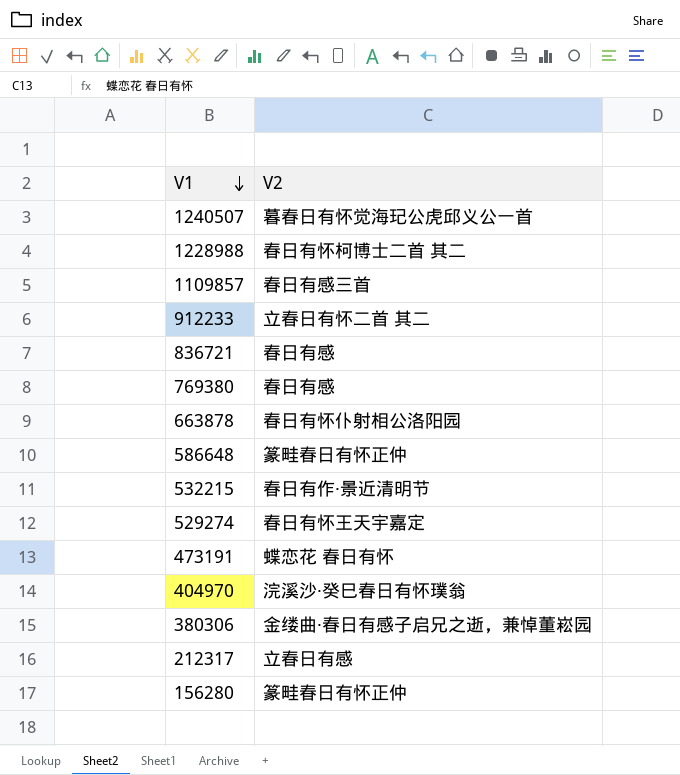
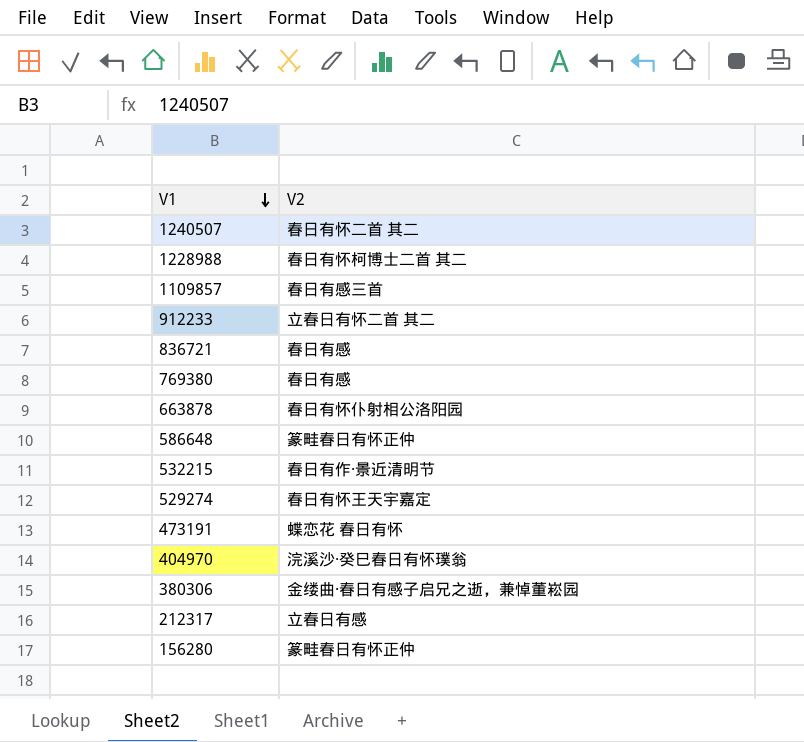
1240507 | V2: 暮春日有怀觉海玘公虎邱义公一首 -> 春日有怀二首 其二

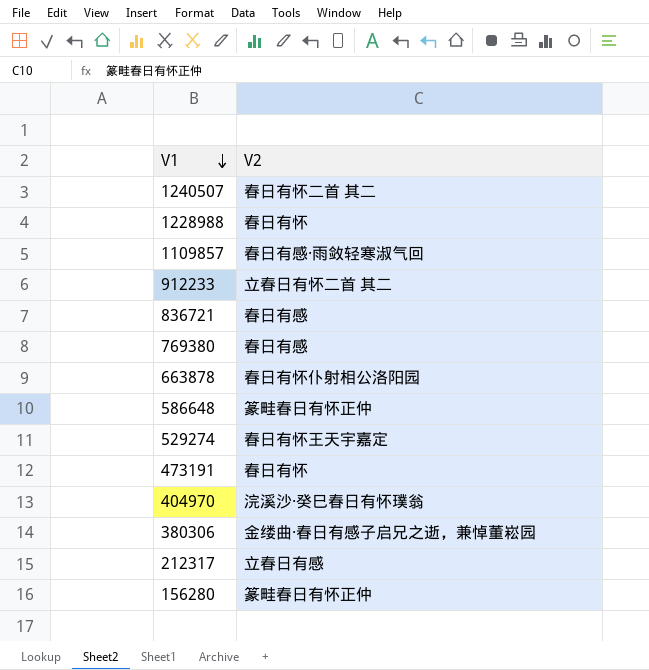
row 532215: 春日有作·景近清明节 -> none
1228988 | V2: 春日有怀柯博士二首 其二 -> 春日有怀
1109857 | V2: 春日有感三首 -> 春日有感·雨敛轻寒淑气回
473191 | V2: 蝶恋花 春日有怀 -> 春日有怀

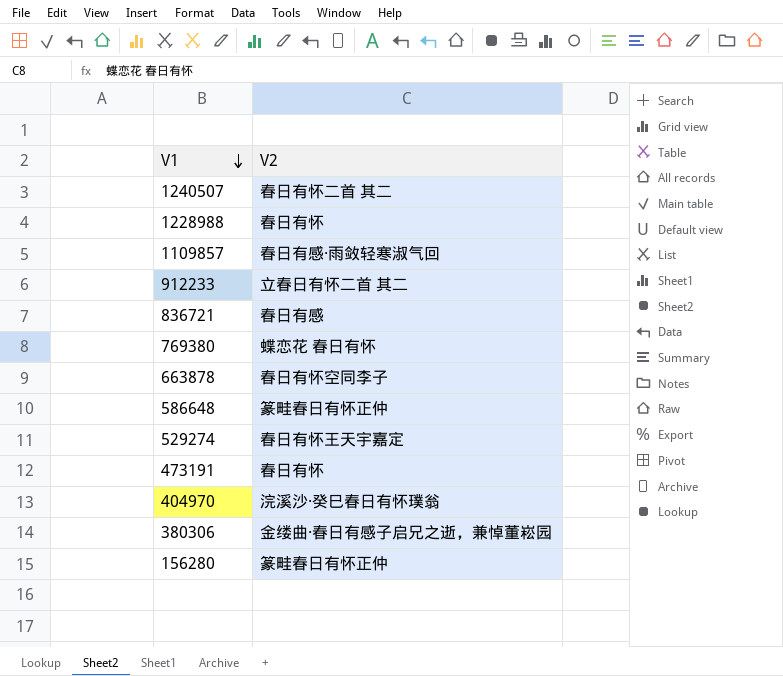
row 212317: 立春日有感 -> none
769380 | V2: 春日有感 -> 蝶恋花 春日有怀
663878 | V2: 春日有怀仆射相公洛阳园 -> 春日有怀空同李子

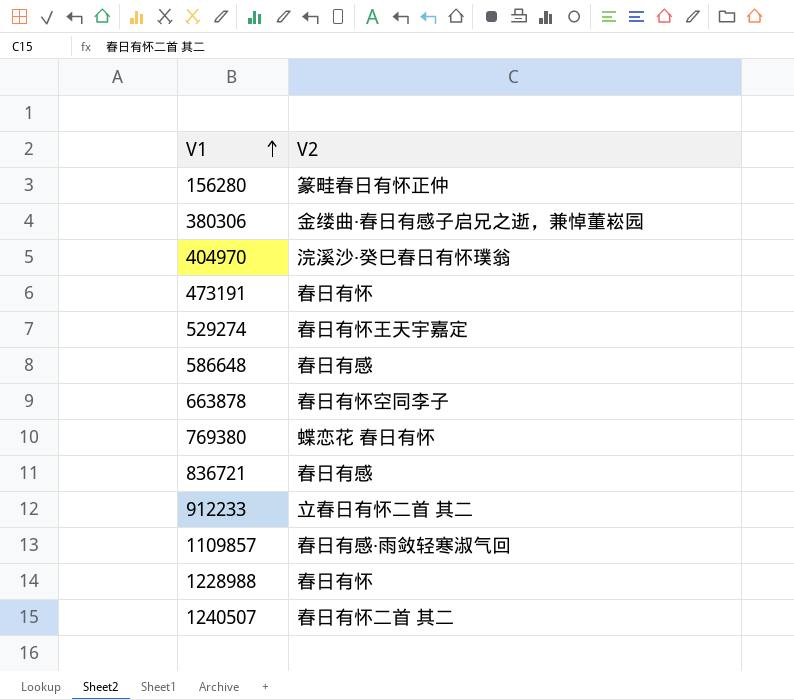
row order: V1 descending -> V1 ascending
586648 | V2: 篆畦春日有怀正仲 -> 春日有感

